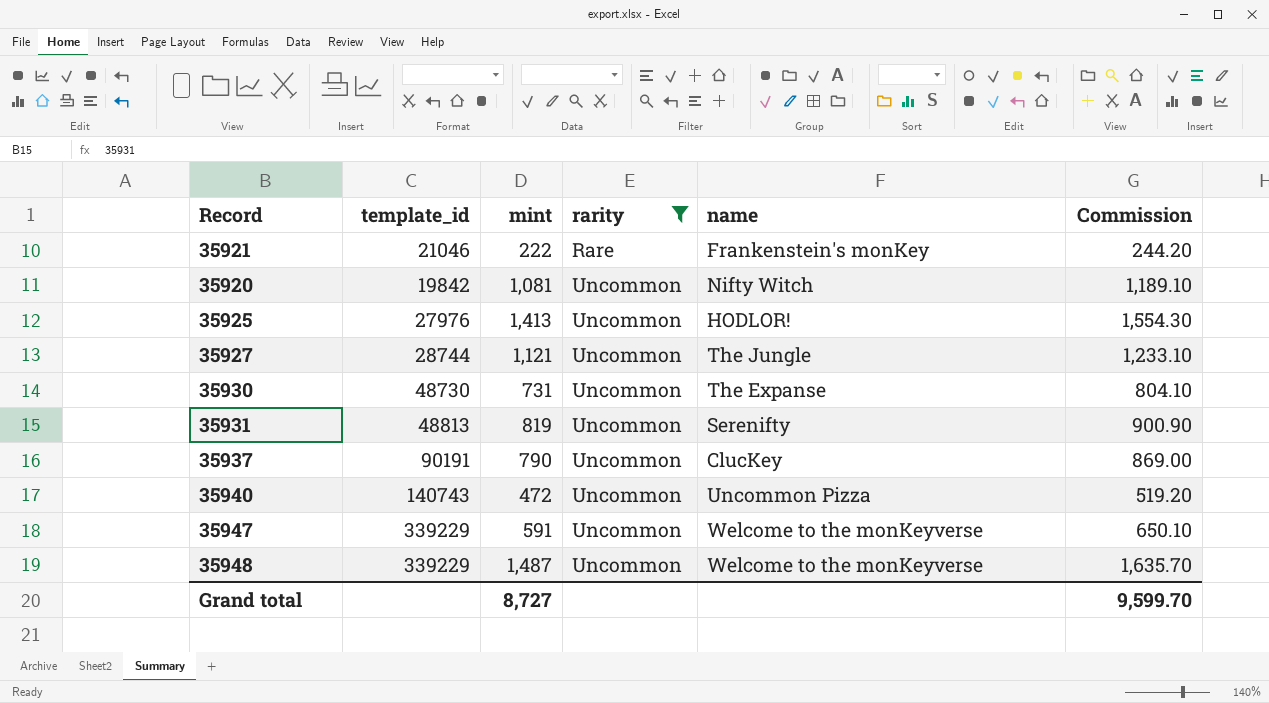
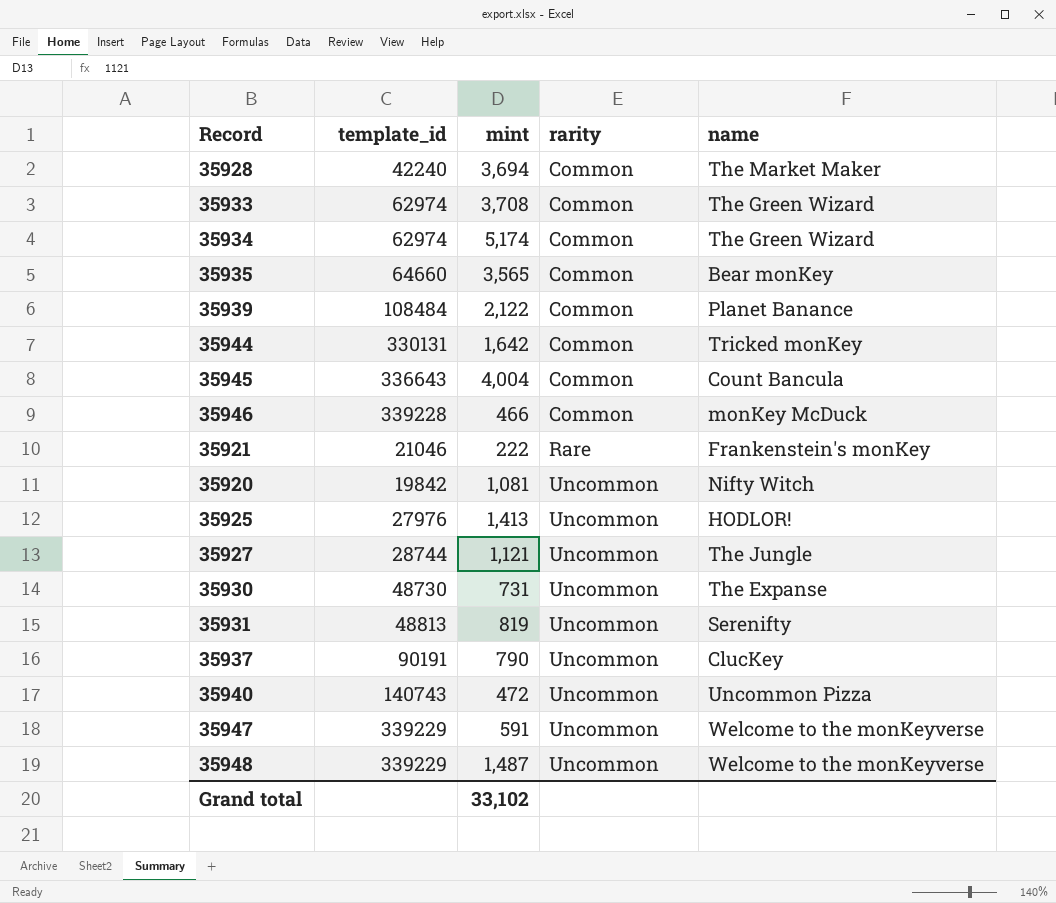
filter: rarity != Common -> none
column Commission | formula: [mint] * 1.1 -> none
Grand total | mint: 8,727 -> 33,102

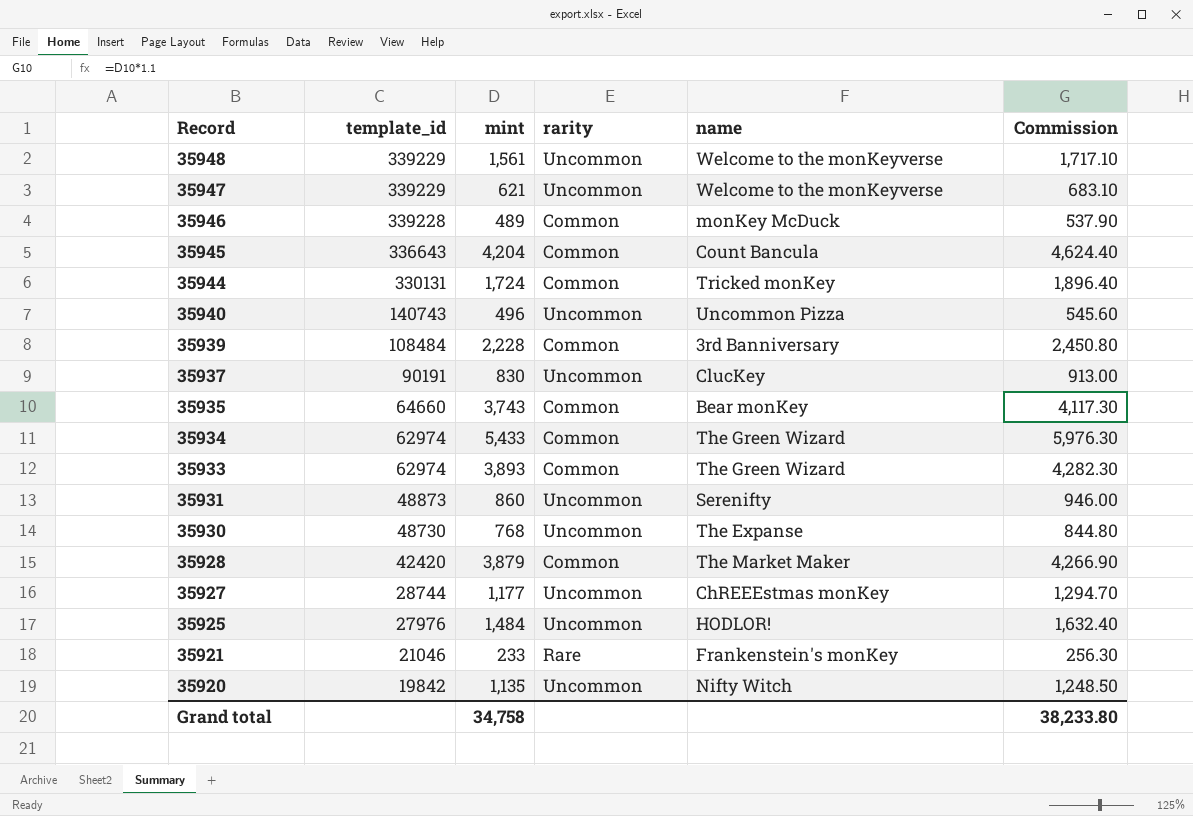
row order: rarity ascending -> Record descending
column Commission | formula: none -> [mint] * 1.1
35948 | mint: 1,487 -> 1,561
35947 | mint: 591 -> 621
35946 | mint: 466 -> 489
35945 | mint: 4,004 -> 4,204
35944 | mint: 1,642 -> 1,724
35940 | mint: 472 -> 496
35939 | mint: 2,122 -> 2,228
35939 | name: Planet Banance -> 3rd Banniversary
35937 | mint: 790 -> 830
35935 | mint: 3,565 -> 3,743
35934 | mint: 5,174 -> 5,433
35933 | mint: 3,708 -> 3,893
35931 | template_id: 48813 -> 48873
35931 | mint: 819 -> 860
35930 | mint: 731 -> 768
35928 | template_id: 42240 -> 42420
35928 | mint: 3,694 -> 3,879
35927 | mint: 1,121 -> 1,177
35927 | name: The Jungle -> ChREEEstmas monKey
35925 | mint: 1,413 -> 1,484
35921 | mint: 222 -> 233
35920 | mint: 1,081 -> 1,135
Grand total | mint: 33,102 -> 34,758

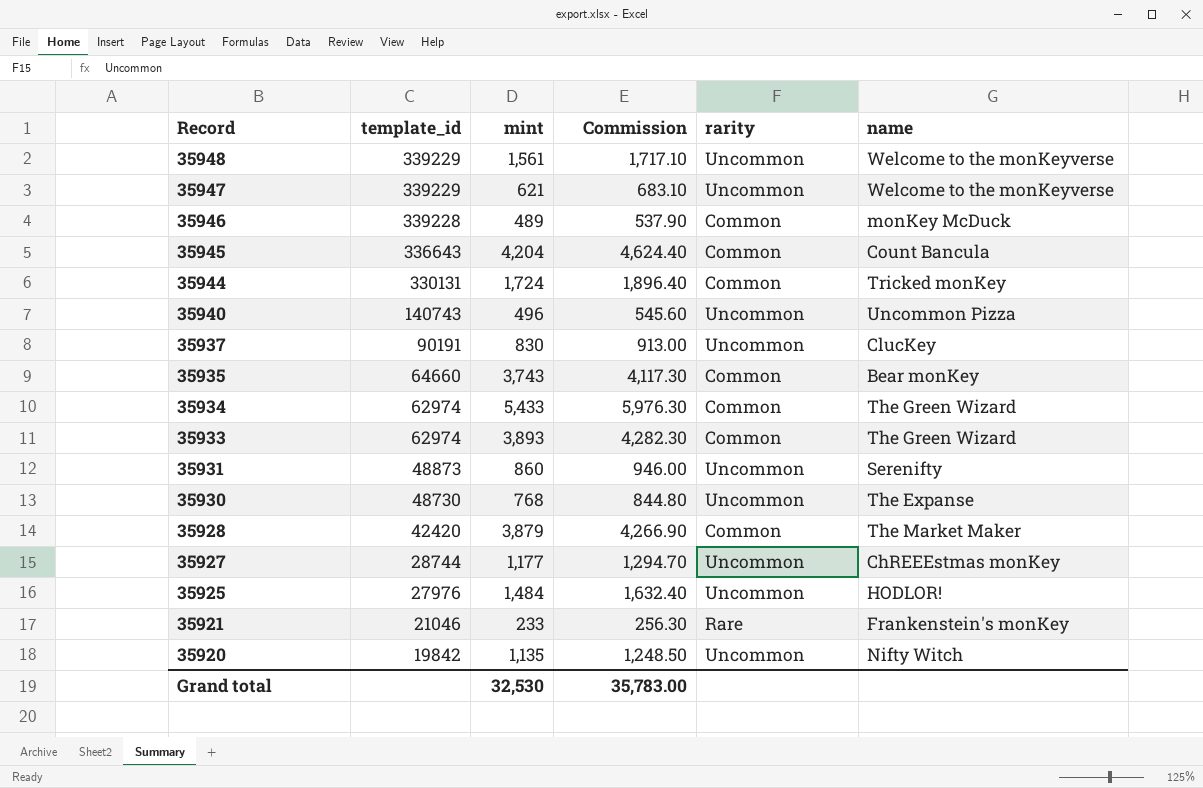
column Commission | position: 6 -> 4
row 35939: 108484 | 2,228 | Common | 3rd Banniversary | 2,450.80 -> none
Grand total | mint: 34,758 -> 32,530
Grand total | Commission: 38,233.80 -> 35,783.00

